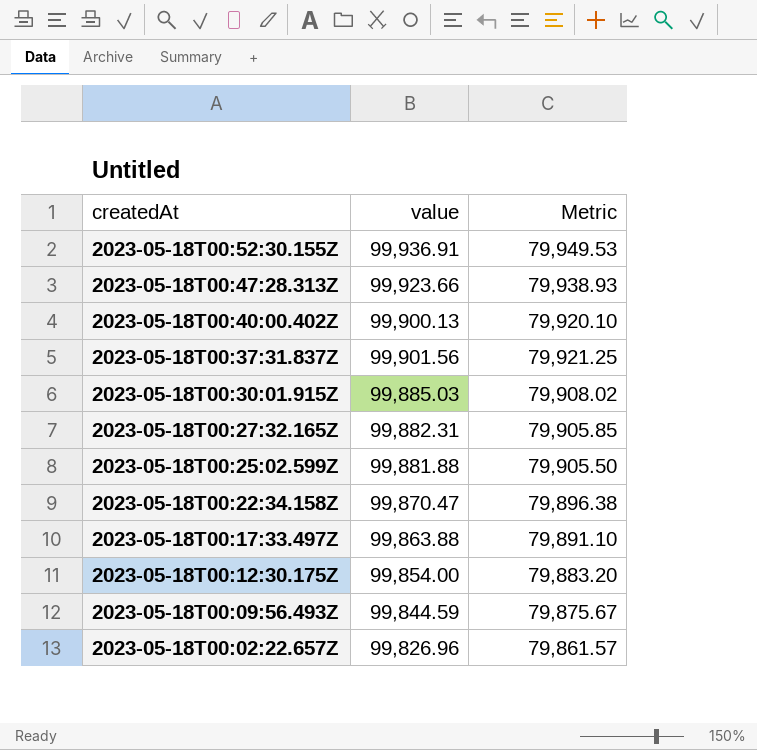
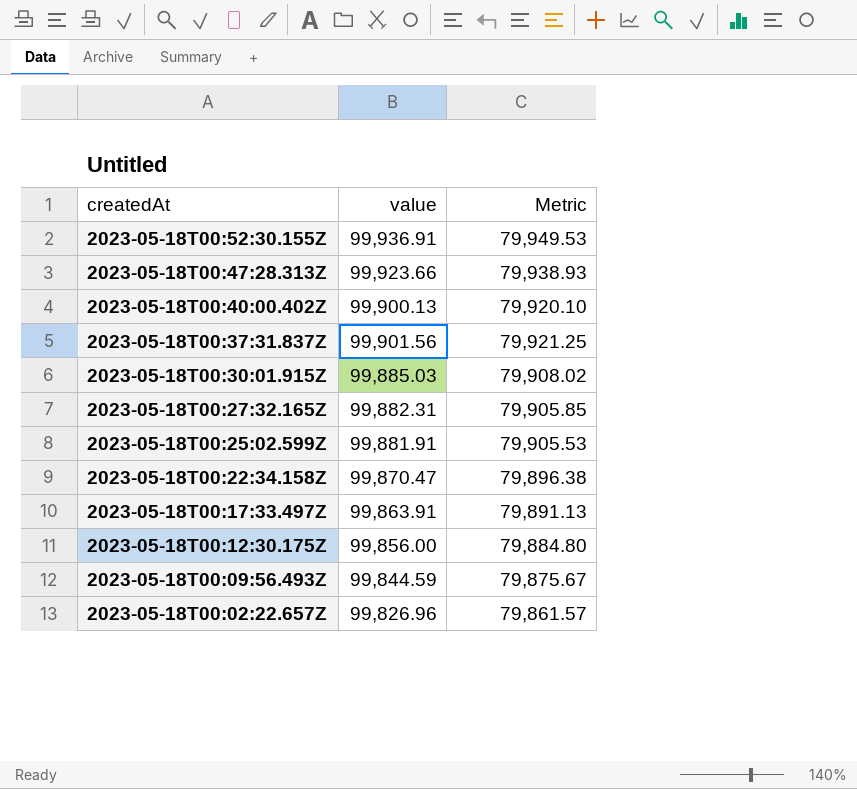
2023-05-18T00:25:02.599Z | value: 99,881.88 -> 99,881.91
2023-05-18T00:25:02.599Z | Metric: 79,905.50 -> 79,905.53
2023-05-18T00:17:33.497Z | value: 99,863.88 -> 99,863.91
2023-05-18T00:17:33.497Z | Metric: 79,891.10 -> 79,891.13
2023-05-18T00:12:30.175Z | value: 99,854.00 -> 99,856.00
2023-05-18T00:12:30.175Z | Metric: 79,883.20 -> 79,884.80

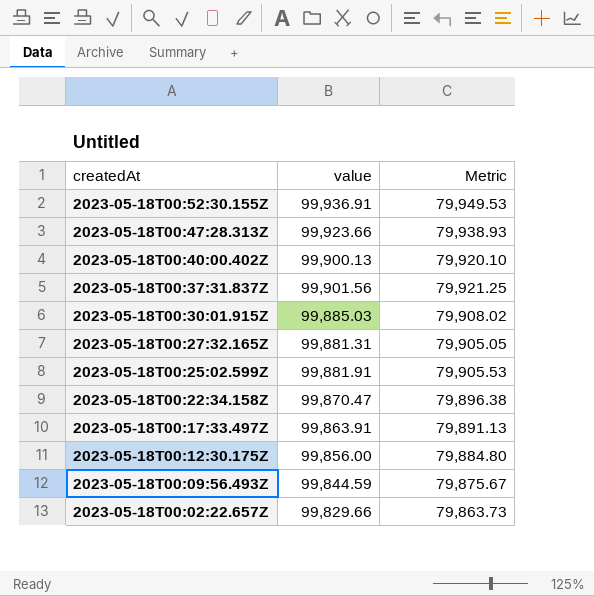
2023-05-18T00:27:32.165Z | value: 99,882.31 -> 99,881.31
2023-05-18T00:27:32.165Z | Metric: 79,905.85 -> 79,905.05
2023-05-18T00:02:22.657Z | value: 99,826.96 -> 99,829.66
2023-05-18T00:02:22.657Z | Metric: 79,861.57 -> 79,863.73

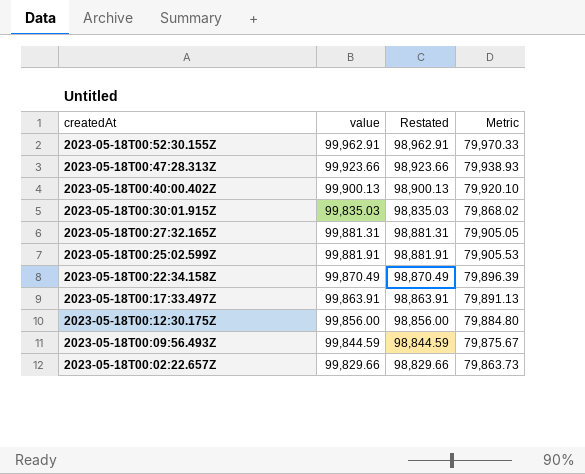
column Restated | formula: none -> [value] - 1000
row 2023-05-18T00:37:31.837Z: 99,901.56 | 79,921.25 -> none
2023-05-18T00:52:30.155Z | value: 99,936.91 -> 99,962.91
2023-05-18T00:52:30.155Z | Metric: 79,949.53 -> 79,970.33
2023-05-18T00:30:01.915Z | value: 99,885.03 -> 99,835.03
2023-05-18T00:30:01.915Z | Metric: 79,908.02 -> 79,868.02
2023-05-18T00:22:34.158Z | value: 99,870.47 -> 99,870.49
2023-05-18T00:22:34.158Z | Metric: 79,896.38 -> 79,896.39

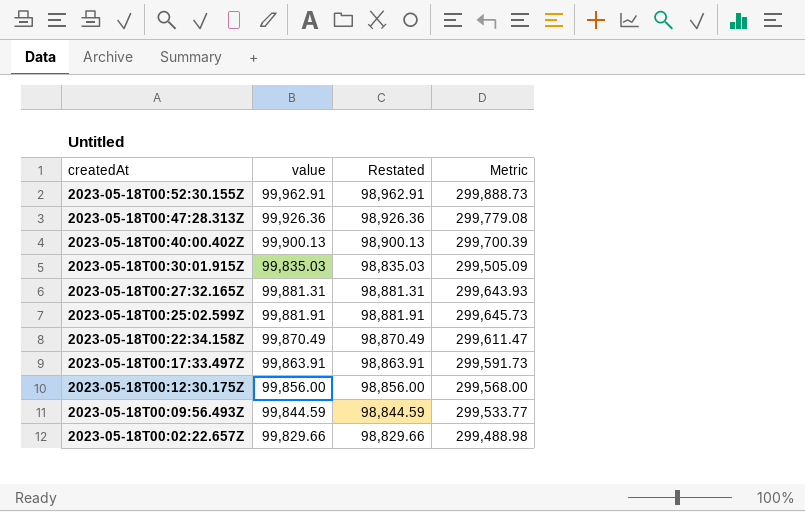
column Metric | formula: [value] * 0.8 -> [value] * 3
2023-05-18T00:47:28.313Z | value: 99,923.66 -> 99,926.36
2023-05-18T00:47:28.313Z | Restated: 98,923.66 -> 98,926.36

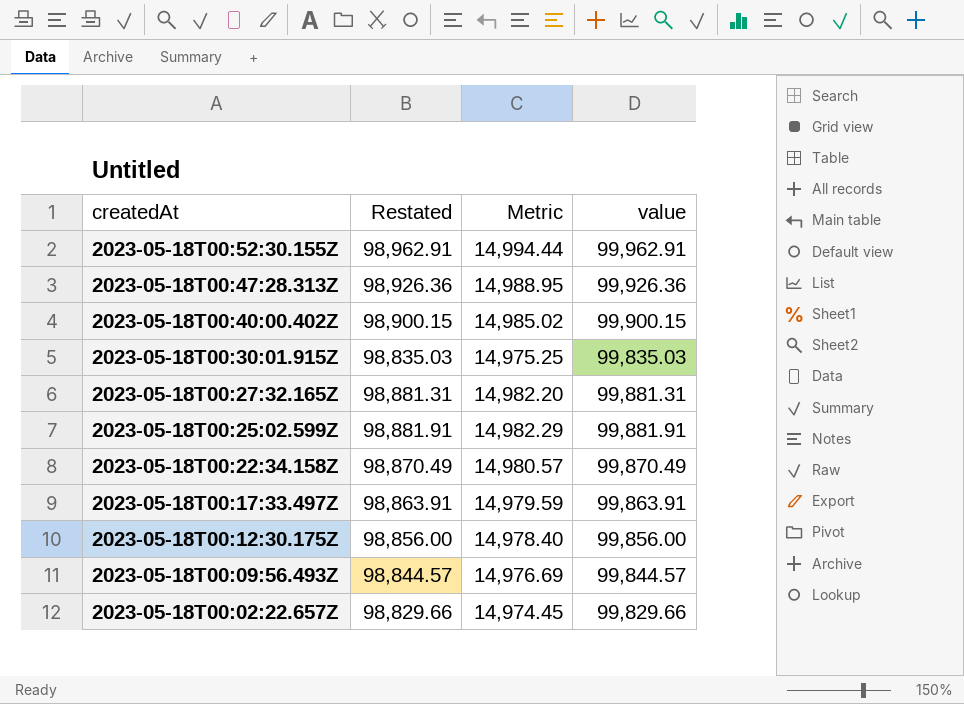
column Metric | formula: [value] * 3 -> [value] * 0.15
column value | position: 2 -> 4
2023-05-18T00:40:00.402Z | Restated: 98,900.13 -> 98,900.15
2023-05-18T00:40:00.402Z | value: 99,900.13 -> 99,900.15
2023-05-18T00:09:56.493Z | Restated: 98,844.59 -> 98,844.57
2023-05-18T00:09:56.493Z | value: 99,844.59 -> 99,844.57

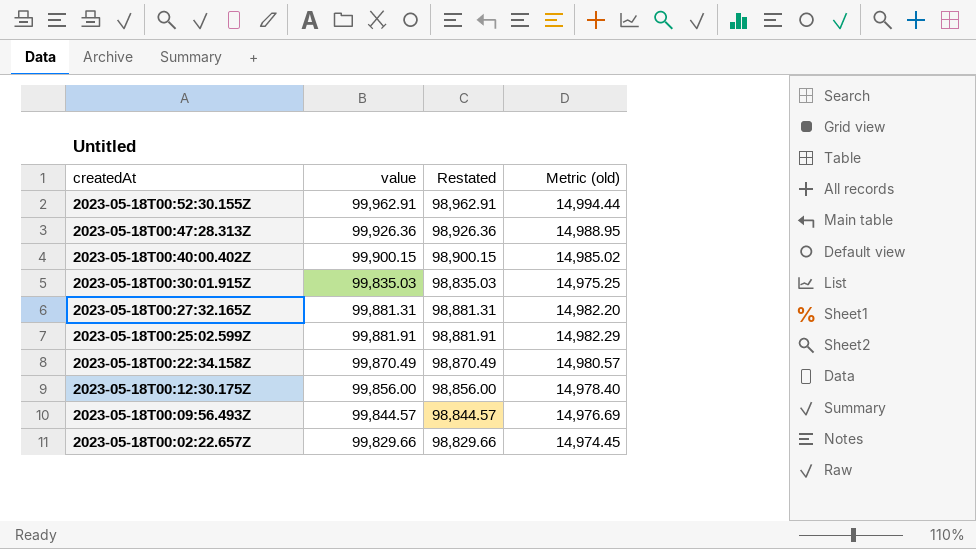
column value | position: 4 -> 2
column name: Metric -> Metric (old)
row 2023-05-18T00:17:33.497Z: 98,863.91 | 14,979.59 | 99,863.91 -> none

